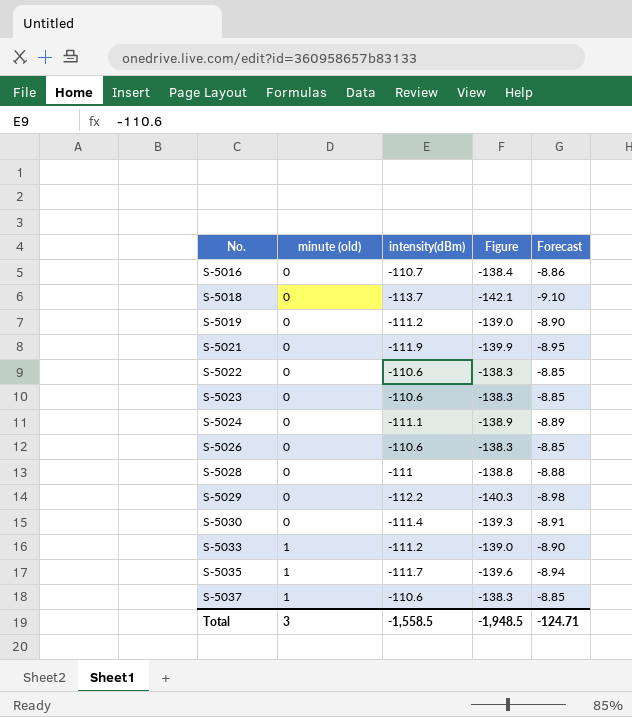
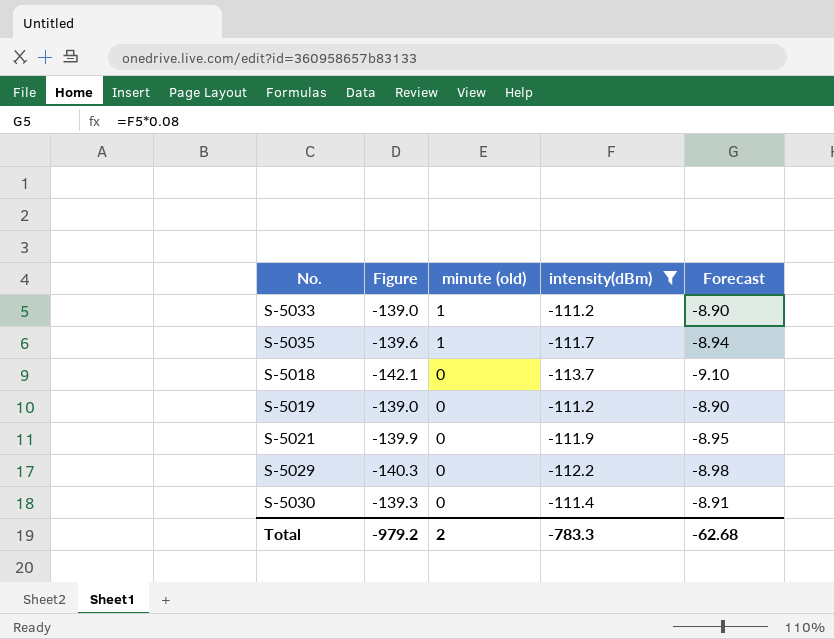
filter: none -> intensity(dBm) <= -111.2
row order: No. ascending -> minute (old) descending
column Figure | position: 4 -> 2
Total | Figure: -1,948.5 -> -979.2
Total | minute (old): 3 -> 2
Total | intensity(dBm): -1,558.5 -> -783.3
Total | Forecast: -124.71 -> -62.68

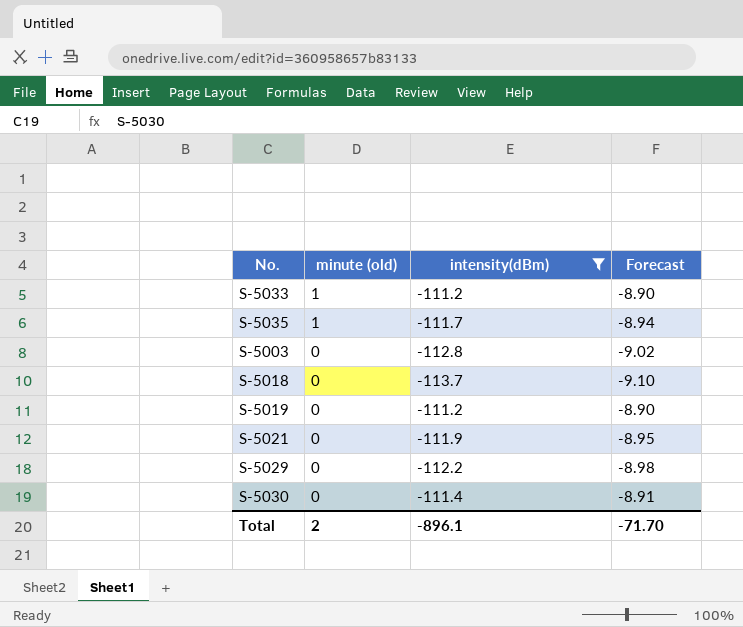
column Figure | formula: [intensity(dBm)] * 1.25 -> none
row S-5003: none -> 0 | -112.8 | -9.02
Total | intensity(dBm): -783.3 -> -896.1
Total | Forecast: -62.68 -> -71.70

